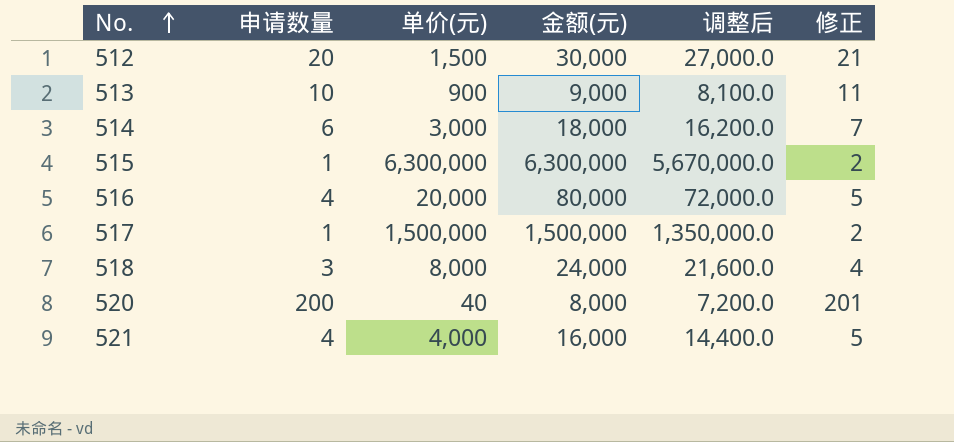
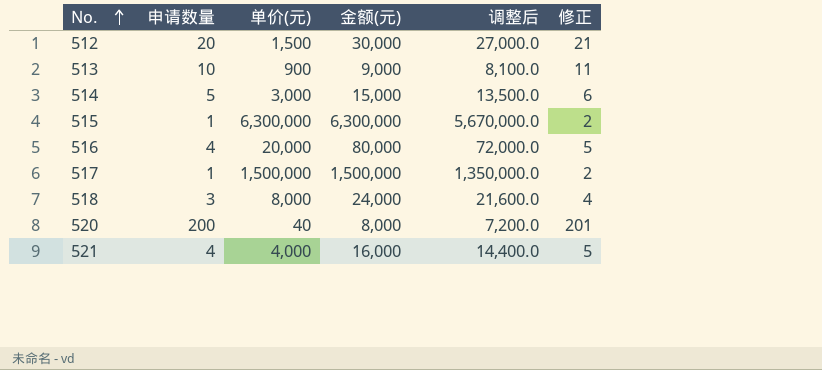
514 | 申请数量: 6 -> 5
514 | 金额(元): 18,000 -> 15,000
514 | 调整后: 16,200.0 -> 13,500.0
514 | 修正: 7 -> 6

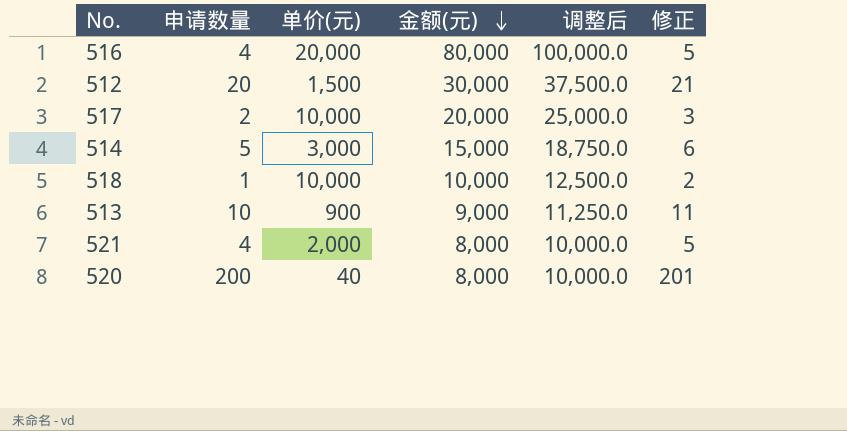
row order: No. ascending -> 金额(元) descending
column 调整后 | formula: [金额(元)] * 0.9 -> [金额(元)] * 1.25
row 515: 1 | 6,300,000 | 6,300,000 | 5,670,000.0 | 2 -> none
517 | 申请数量: 1 -> 2
517 | 单价(元): 1,500,000 -> 10,000
517 | 金额(元): 1,500,000 -> 20,000
517 | 修正: 2 -> 3
518 | 申请数量: 3 -> 1
518 | 单价(元): 8,000 -> 10,000
518 | 金额(元): 24,000 -> 10,000
518 | 修正: 4 -> 2
521 | 单价(元): 4,000 -> 2,000
521 | 金额(元): 16,000 -> 8,000

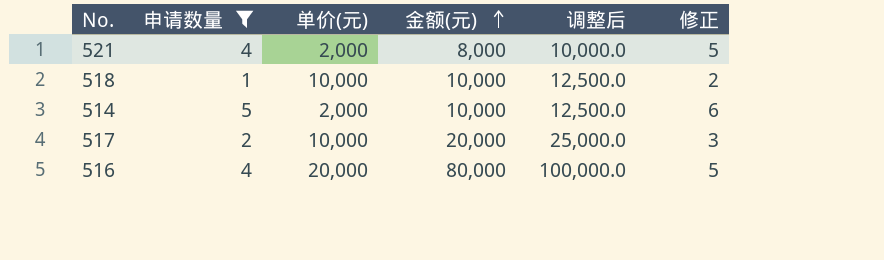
filter: none -> 申请数量 <= 5
row order: 金额(元) descending -> 金额(元) ascending
514 | 单价(元): 3,000 -> 2,000
514 | 金额(元): 15,000 -> 10,000
514 | 调整后: 18,750.0 -> 12,500.0

